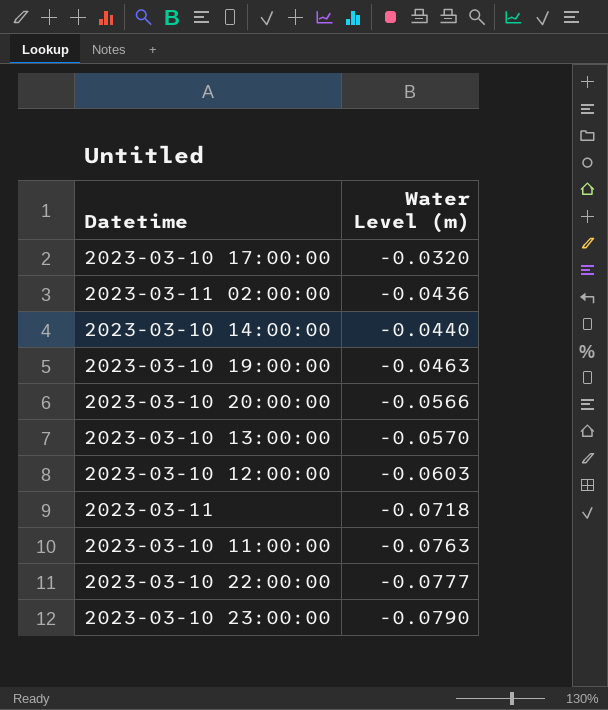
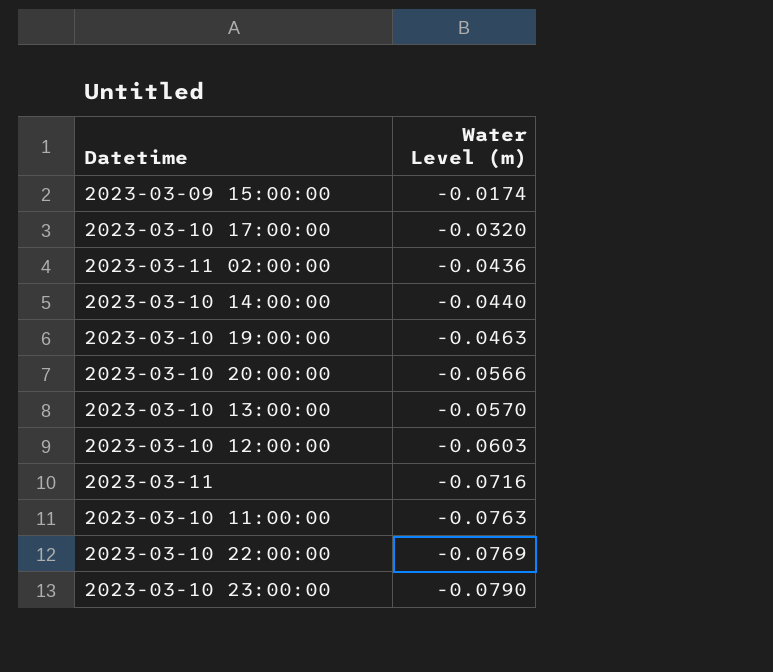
row 2023-03-09 15:00:00: none -> -0.0174
2023-03-11 | Water Level (m): -0.0718 -> -0.0716
2023-03-10 22:00:00 | Water Level (m): -0.0777 -> -0.0769

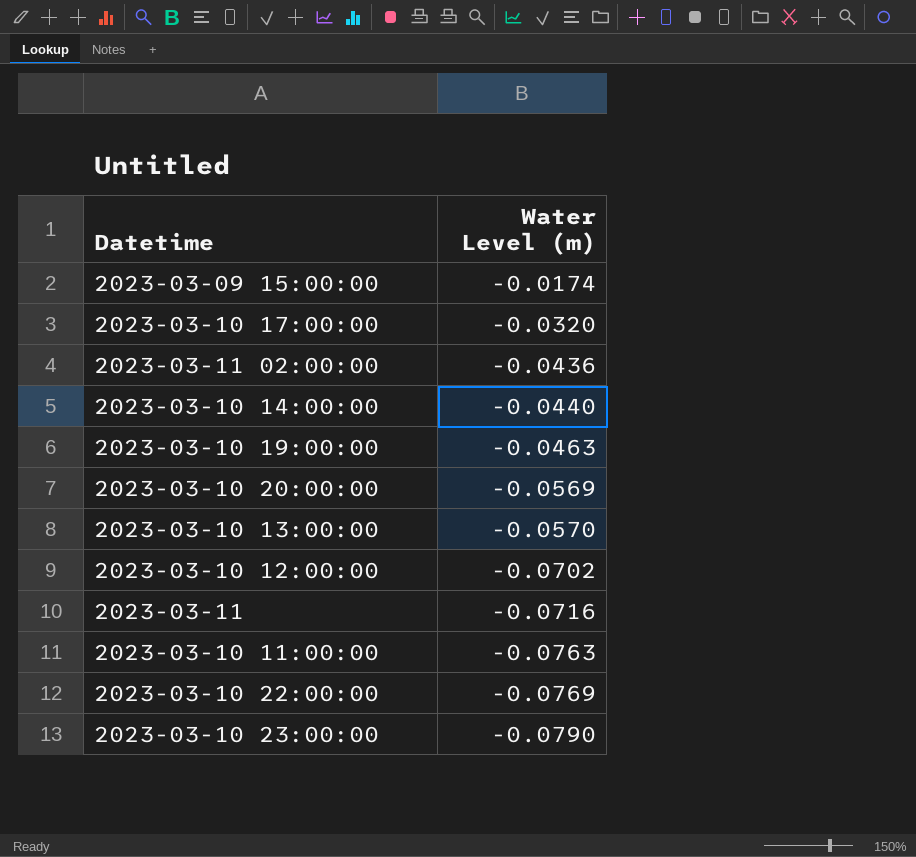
2023-03-10 20:00:00 | Water Level (m): -0.0566 -> -0.0569
2023-03-10 12:00:00 | Water Level (m): -0.0603 -> -0.0702

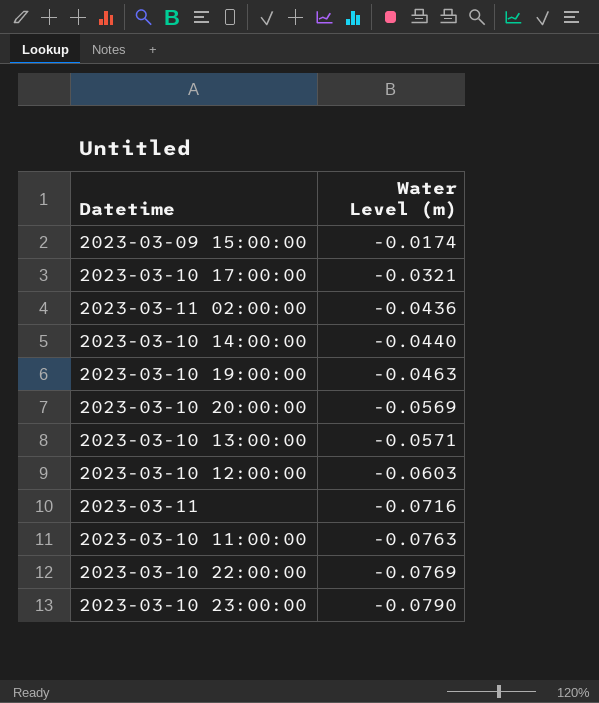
2023-03-10 17:00:00 | Water Level (m): -0.0320 -> -0.0321
2023-03-10 13:00:00 | Water Level (m): -0.0570 -> -0.0571
2023-03-10 12:00:00 | Water Level (m): -0.0702 -> -0.0603

